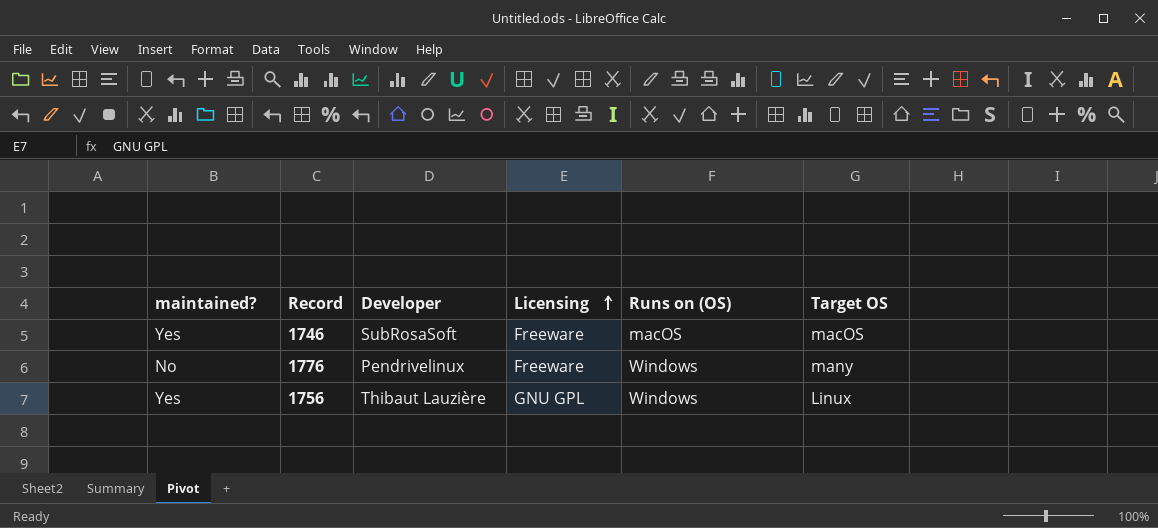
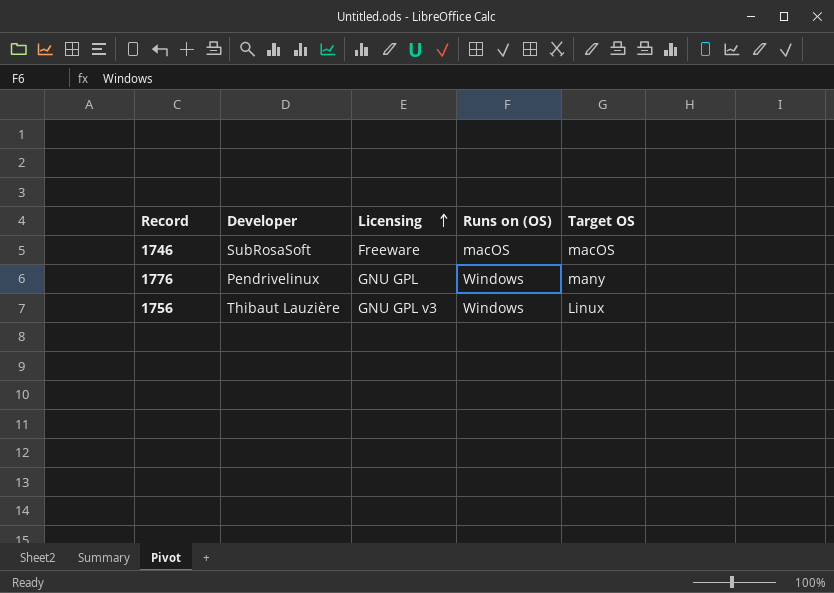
column maintained? | position: 1 -> none
1776 | Licensing: Freeware -> GNU GPL
1756 | Licensing: GNU GPL -> GNU GPL v3

